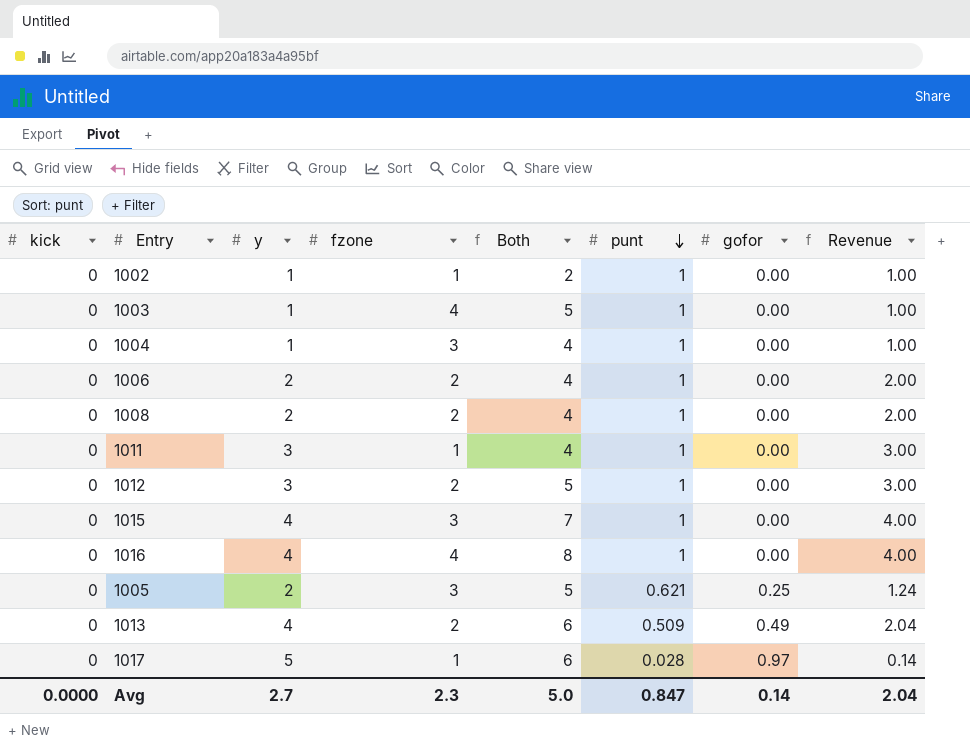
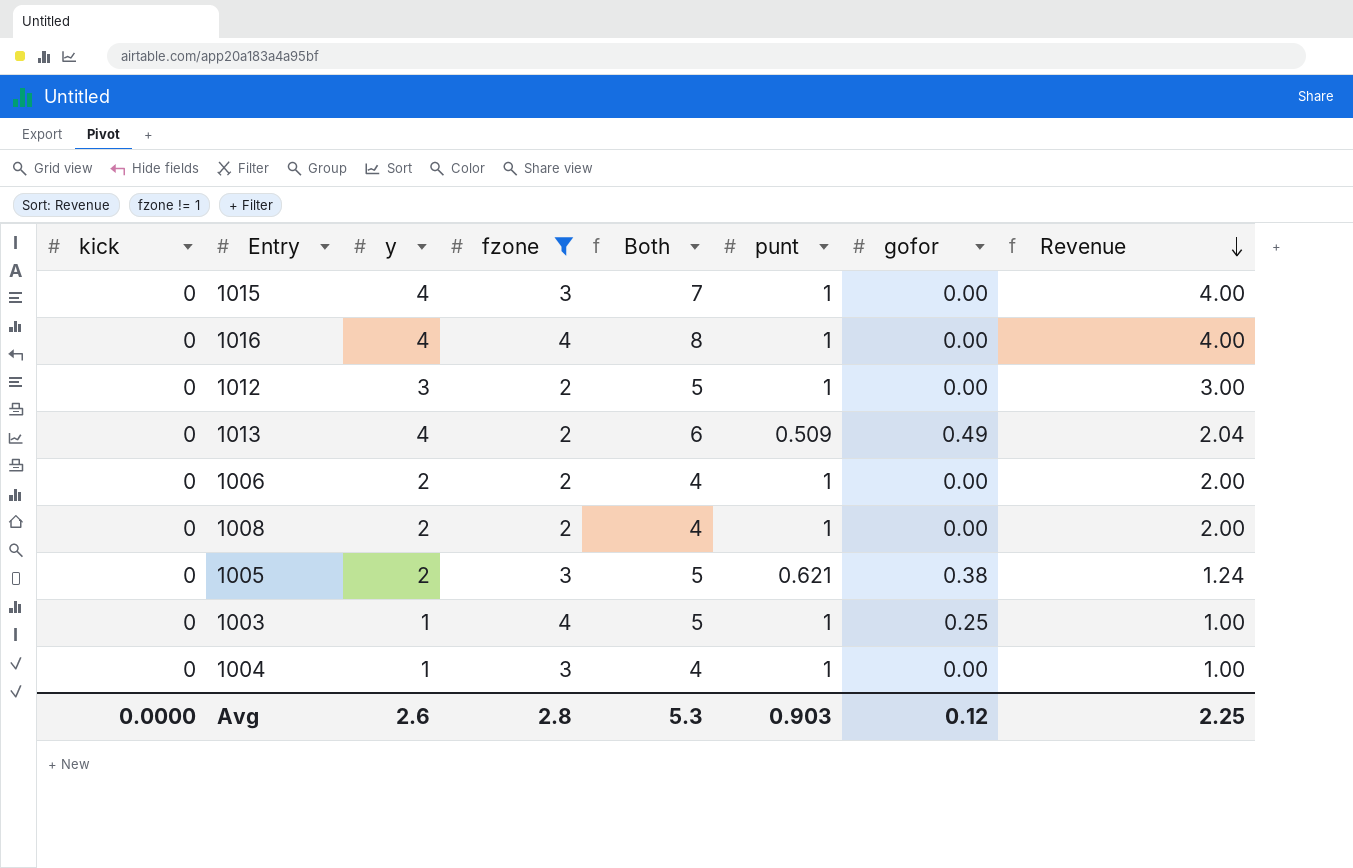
filter: none -> fzone != 1
row order: punt descending -> Revenue descending
1005 | gofor: 0.25 -> 0.38
1003 | gofor: 0.00 -> 0.25
Avg | y: 2.7 -> 2.6
Avg | fzone: 2.3 -> 2.8
Avg | Both: 5.0 -> 5.3
Avg | punt: 0.847 -> 0.903
Avg | gofor: 0.14 -> 0.12
Avg | Revenue: 2.04 -> 2.25

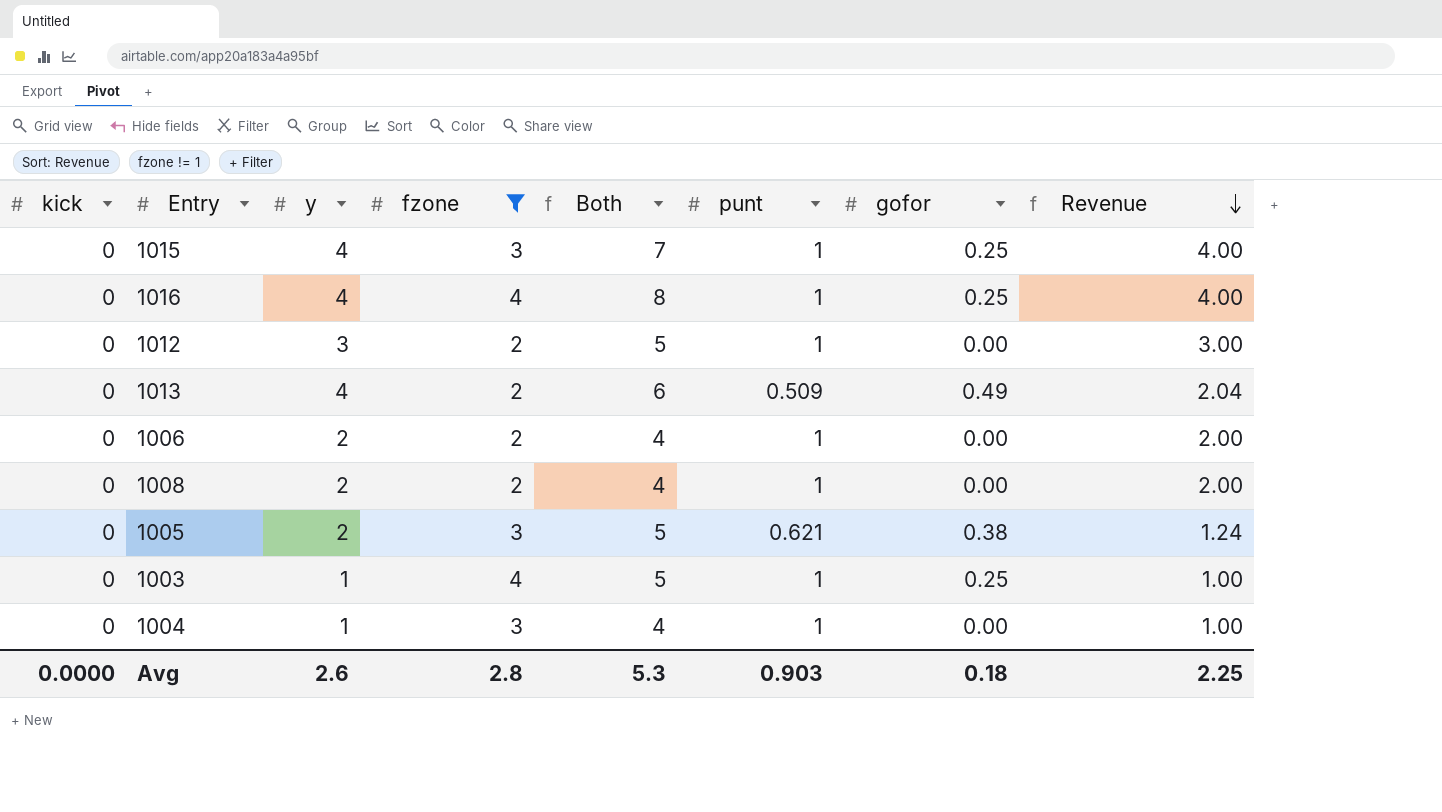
1015 | gofor: 0.00 -> 0.25
1016 | gofor: 0.00 -> 0.25
Avg | gofor: 0.12 -> 0.18

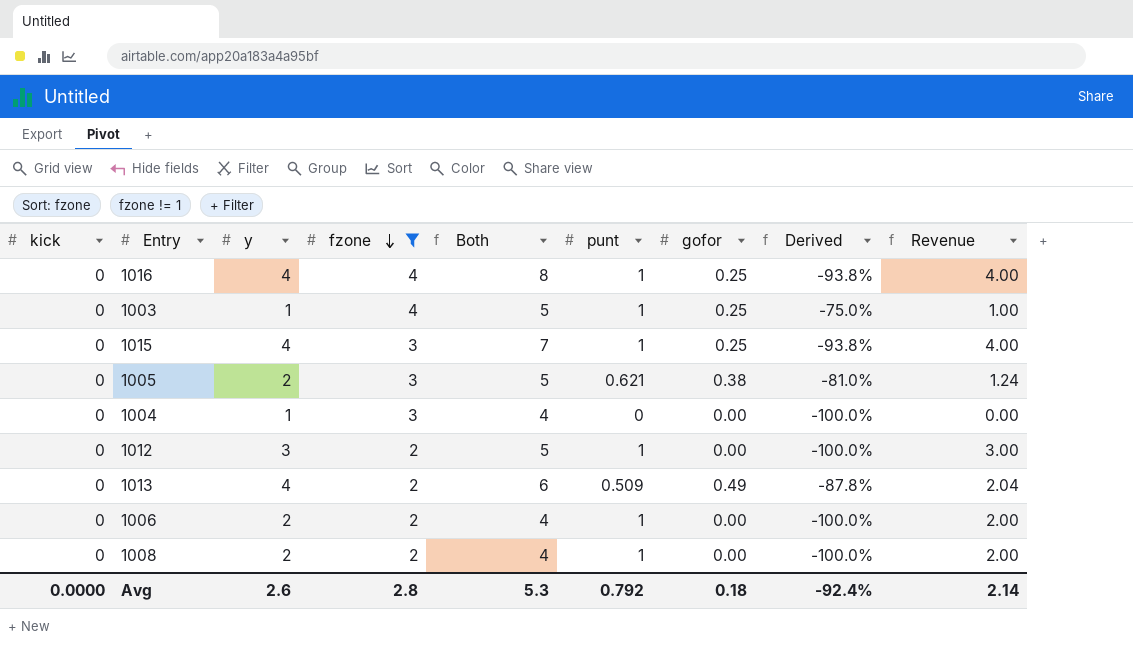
row order: Revenue descending -> fzone descending
column Derived | formula: none -> ([gofor] - [y]) / [y]
1004 | punt: 1 -> 0
1004 | Revenue: 1.00 -> 0.00
Avg | punt: 0.903 -> 0.792
Avg | Revenue: 2.25 -> 2.14

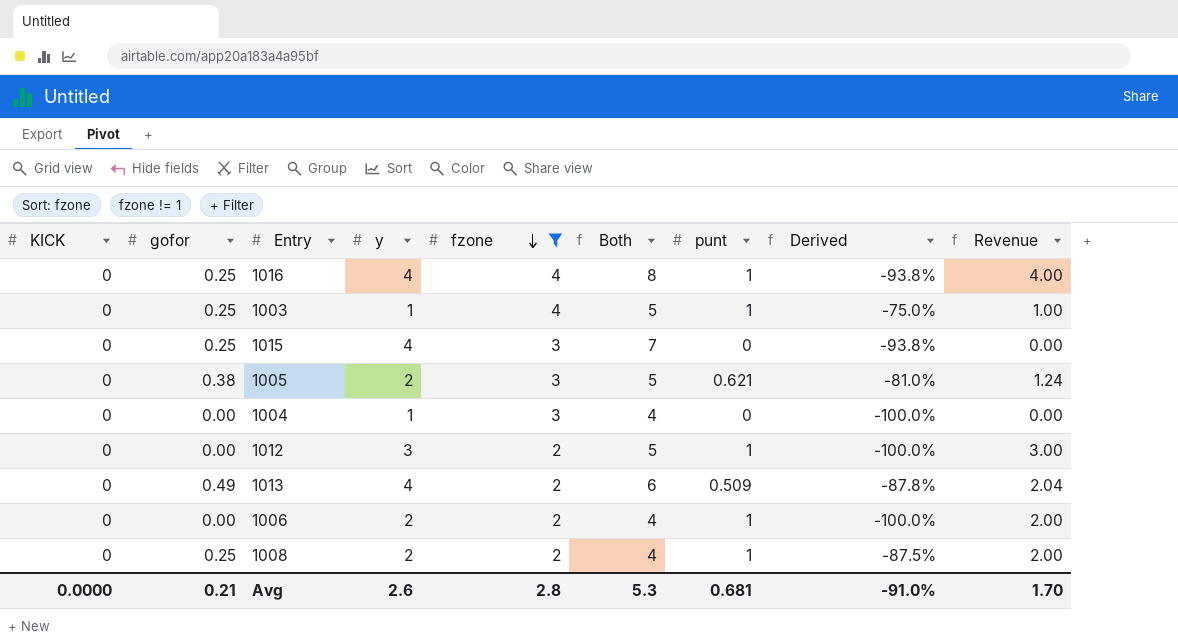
column name: kick -> KICK
column gofor | position: 7 -> 2
1015 | punt: 1 -> 0
1015 | Revenue: 4.00 -> 0.00
1008 | gofor: 0.00 -> 0.25
1008 | Derived: -100.0% -> -87.5%
Avg | gofor: 0.18 -> 0.21
Avg | punt: 0.792 -> 0.681
Avg | Derived: -92.4% -> -91.0%
Avg | Revenue: 2.14 -> 1.70

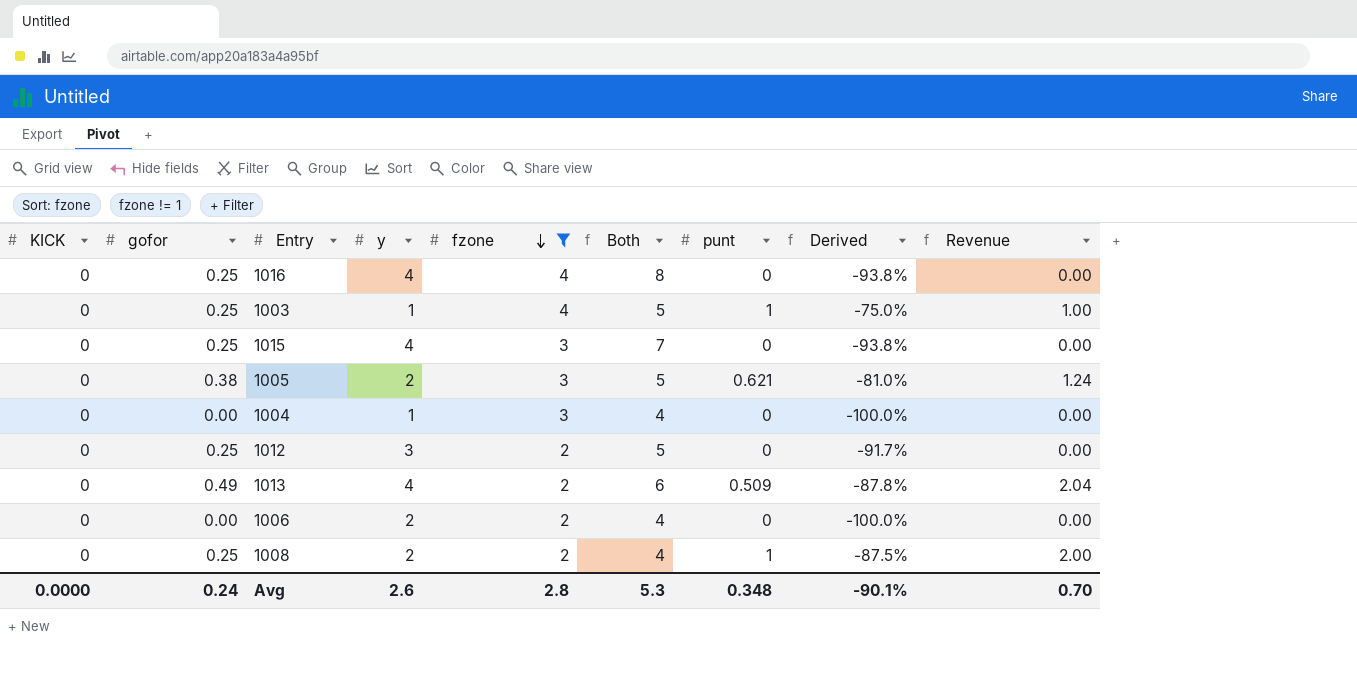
1016 | punt: 1 -> 0
1016 | Revenue: 4.00 -> 0.00
1012 | gofor: 0.00 -> 0.25
1012 | punt: 1 -> 0
1012 | Derived: -100.0% -> -91.7%
1012 | Revenue: 3.00 -> 0.00
1006 | punt: 1 -> 0
1006 | Revenue: 2.00 -> 0.00
Avg | gofor: 0.21 -> 0.24
Avg | punt: 0.681 -> 0.348
Avg | Derived: -91.0% -> -90.1%
Avg | Revenue: 1.70 -> 0.70

